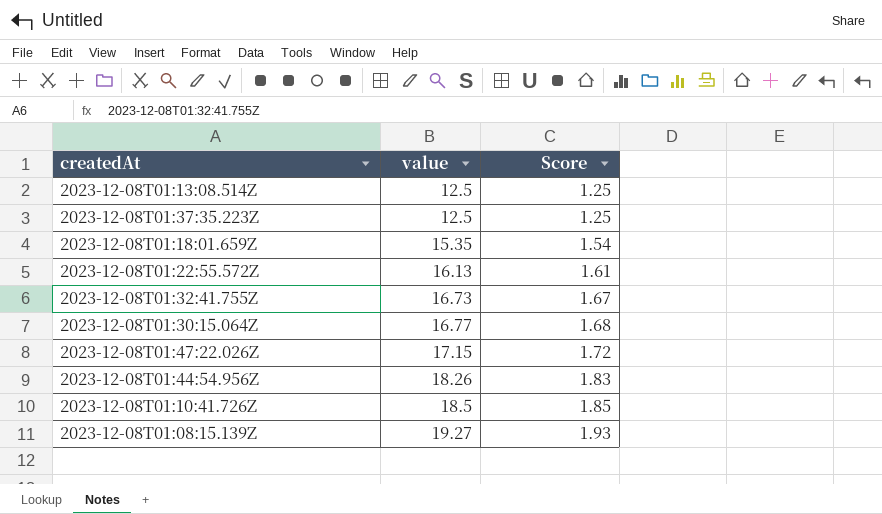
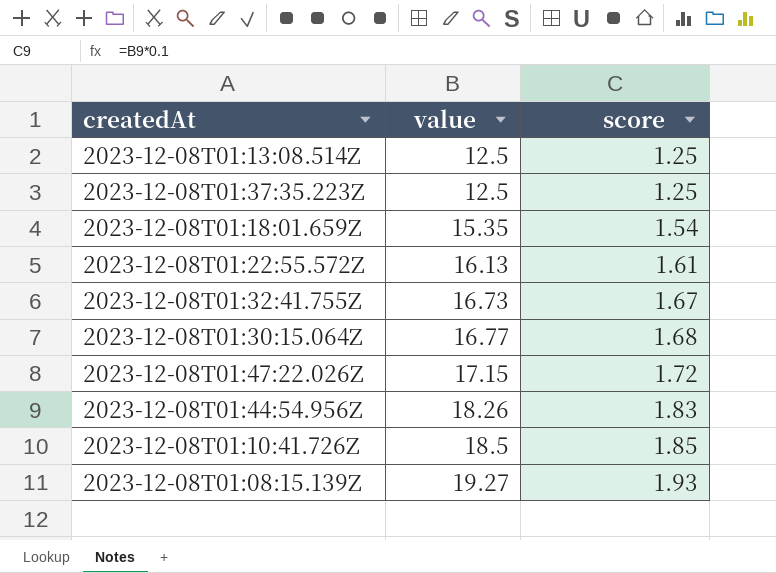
column name: Score -> score

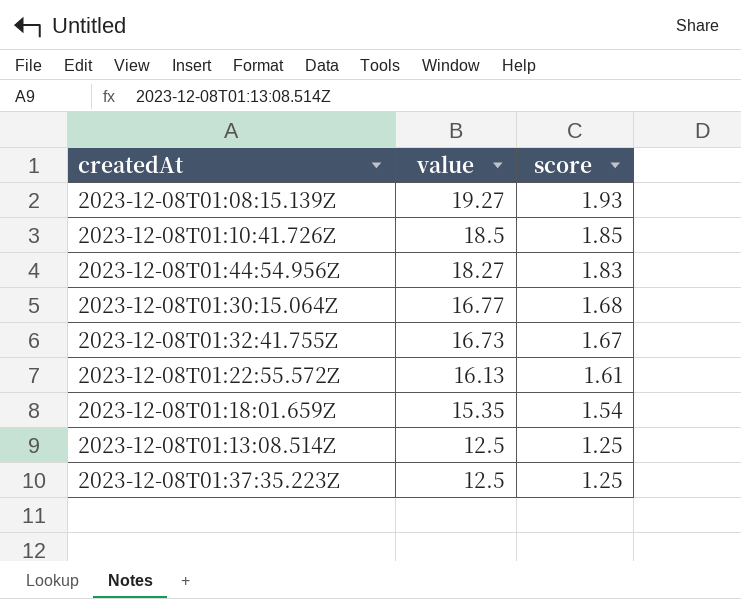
row order: value ascending -> value descending
row 2023-12-08T01:47:22.026Z: 17.15 | 1.72 -> none
2023-12-08T01:44:54.956Z | value: 18.26 -> 18.27

